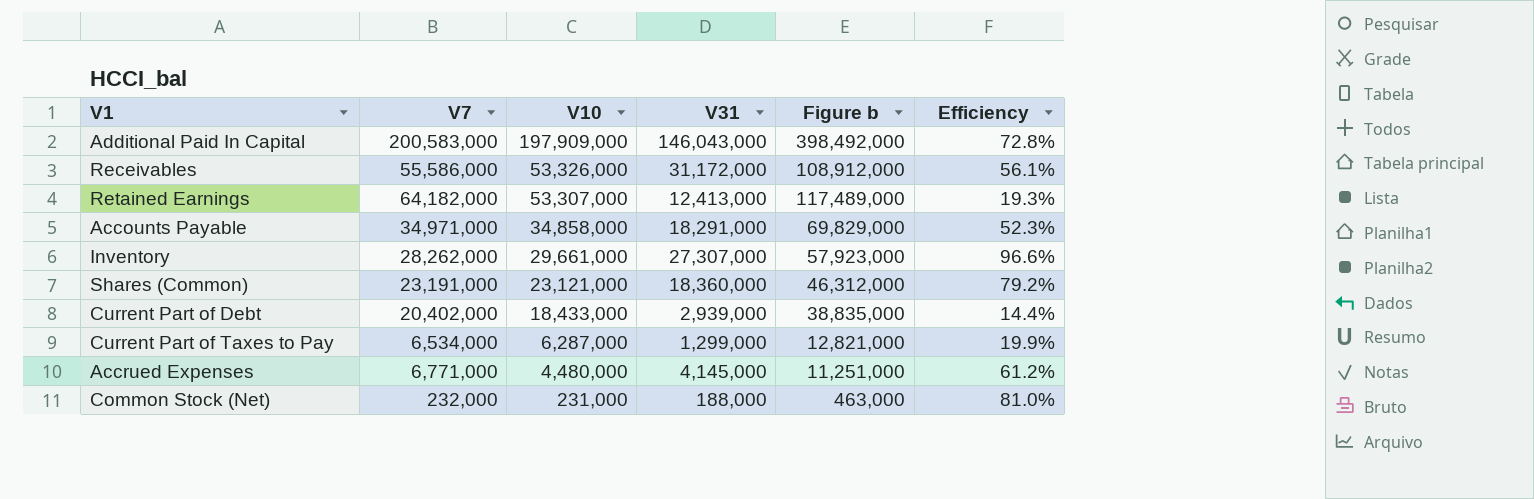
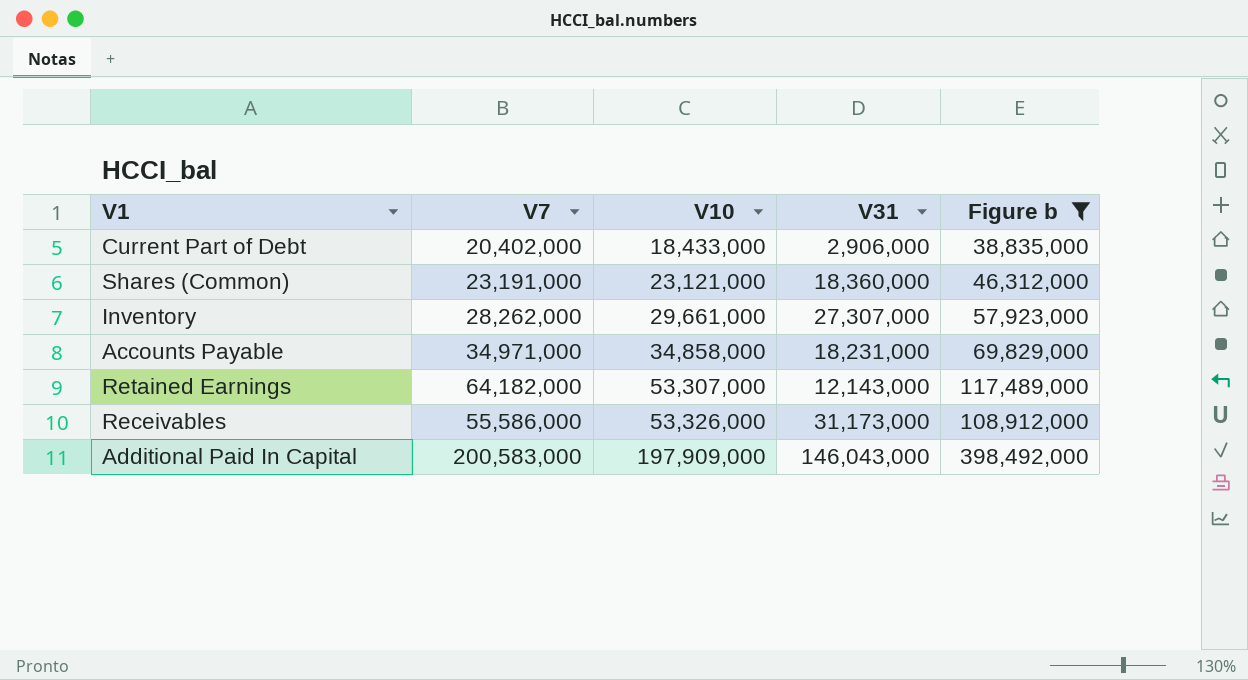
filter: none -> Figure b >= 38,835,000
row order: V10 descending -> V10 ascending
column Efficiency | formula: [V31] / [V7] -> none
Current Part of Debt | V31: 2,939,000 -> 2,906,000
Accounts Payable | V31: 18,291,000 -> 18,231,000
Retained Earnings | V31: 12,413,000 -> 12,143,000
Receivables | V31: 31,172,000 -> 31,173,000

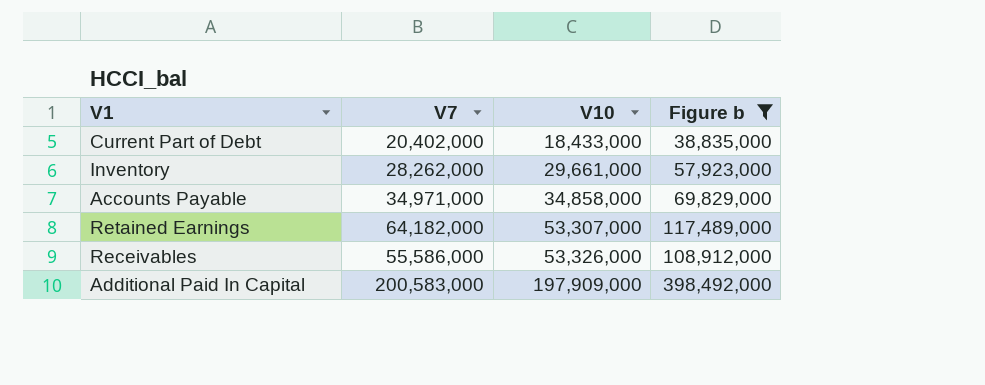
column V31 | position: 4 -> none
row Shares (Common): 23,191,000 | 23,121,000 | 18,360,000 | 46,312,000 -> none

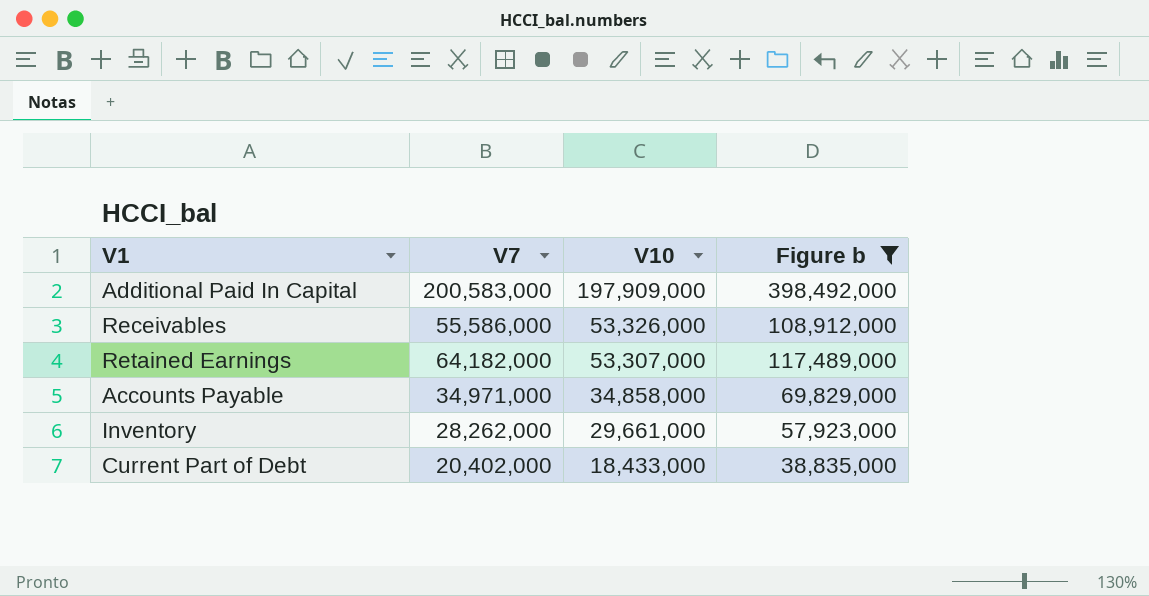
row order: V10 ascending -> V10 descending

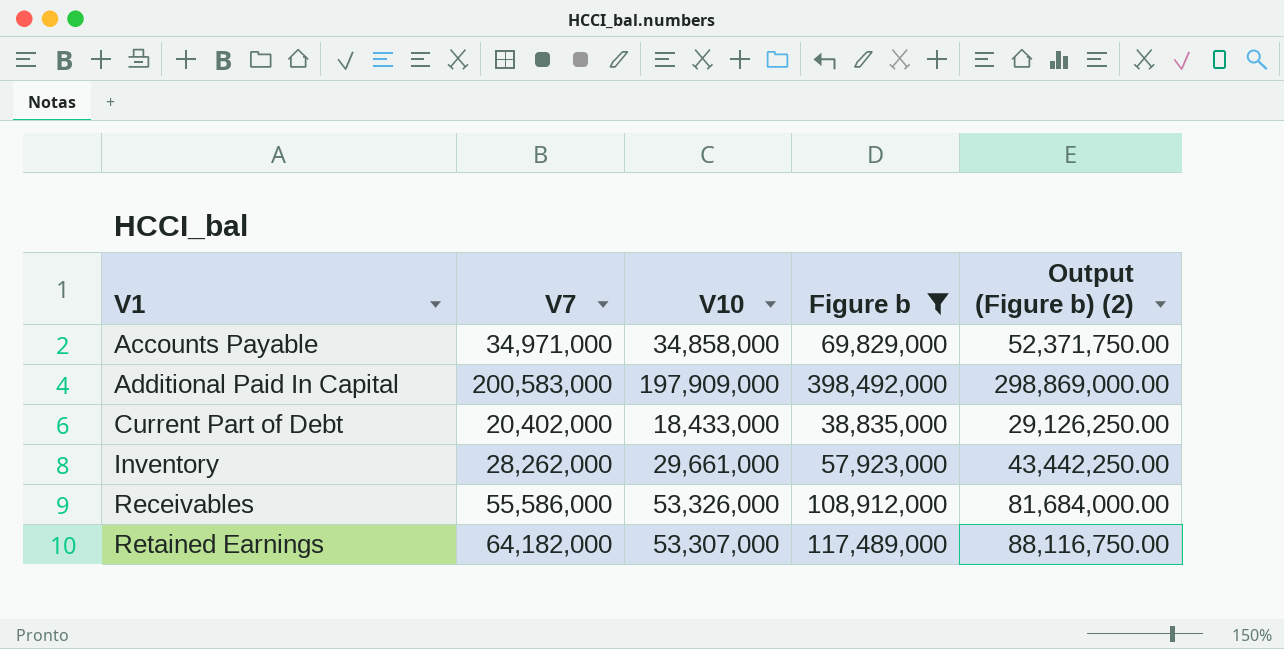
row order: V10 descending -> V1 ascending
column Output (Figure b) (2) | formula: none -> [Figure b] * 0.75

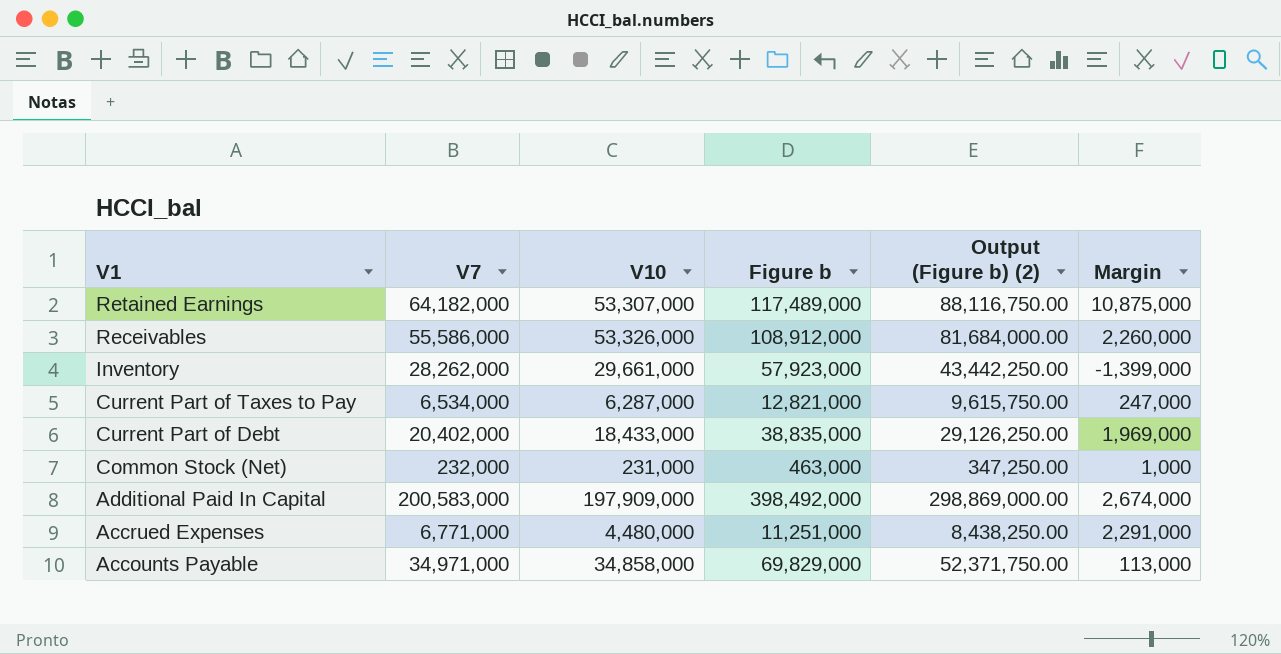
filter: Figure b >= 38,835,000 -> none
row order: V1 ascending -> V1 descending
column Margin | formula: none -> [V7] - [V10]

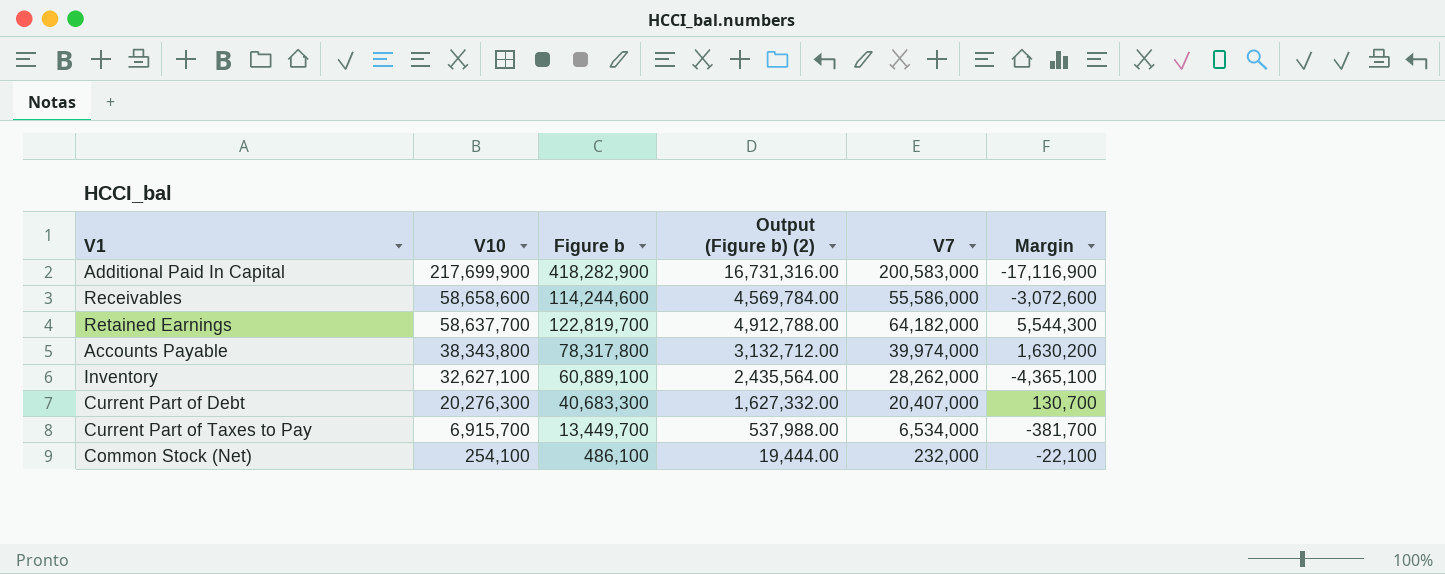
row order: V1 descending -> V10 descending
column Output (Figure b) (2) | formula: [Figure b] * 0.75 -> [Figure b] * 0.04
column V7 | position: 2 -> 5
row Accrued Expenses: 6,771,000 | 4,480,000 | 11,251,000 | 8,438,250.00 | 2,291,000 -> none
Additional Paid In Capital | V10: 197,909,000 -> 217,699,900
Additional Paid In Capital | Figure b: 398,492,000 -> 418,282,900
Additional Paid In Capital | Margin: 2,674,000 -> -17,116,900
Receivables | V10: 53,326,000 -> 58,658,600
Receivables | Figure b: 108,912,000 -> 114,244,600
Receivables | Margin: 2,260,000 -> -3,072,600
Retained Earnings | V10: 53,307,000 -> 58,637,700
Retained Earnings | Figure b: 117,489,000 -> 122,819,700
Retained Earnings | Margin: 10,875,000 -> 5,544,300
Accounts Payable | V10: 34,858,000 -> 38,343,800
Accounts Payable | Figure b: 69,829,000 -> 78,317,800
Accounts Payable | V7: 34,971,000 -> 39,974,000
Accounts Payable | Margin: 113,000 -> 1,630,200
Inventory | V10: 29,661,000 -> 32,627,100
Inventory | Figure b: 57,923,000 -> 60,889,100
Inventory | Margin: -1,399,000 -> -4,365,100
Current Part of Debt | V10: 18,433,000 -> 20,276,300
Current Part of Debt | Figure b: 38,835,000 -> 40,683,300
Current Part of Debt | V7: 20,402,000 -> 20,407,000
Current Part of Debt | Margin: 1,969,000 -> 130,700
Current Part of Taxes to Pay | V10: 6,287,000 -> 6,915,700
Current Part of Taxes to Pay | Figure b: 12,821,000 -> 13,449,700
Current Part of Taxes to Pay | Margin: 247,000 -> -381,700
Common Stock (Net) | V10: 231,000 -> 254,100
Common Stock (Net) | Figure b: 463,000 -> 486,100
Common Stock (Net) | Margin: 1,000 -> -22,100

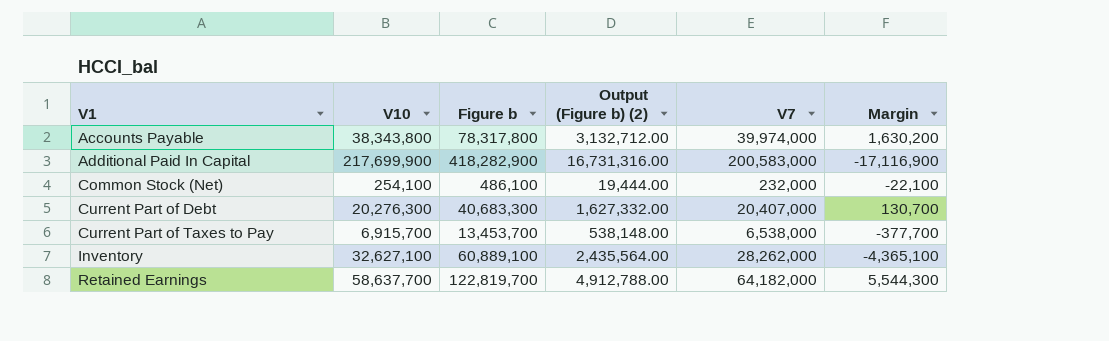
row order: V10 descending -> V1 ascending
row Receivables: 58,658,600 | 114,244,600 | 4,569,784.00 | 55,586,000 | -3,072,600 -> none
Current Part of Taxes to Pay | Figure b: 13,449,700 -> 13,453,700
Current Part of Taxes to Pay | Output (Figure b) (2): 537,988.00 -> 538,148.00
Current Part of Taxes to Pay | V7: 6,534,000 -> 6,538,000
Current Part of Taxes to Pay | Margin: -381,700 -> -377,700

